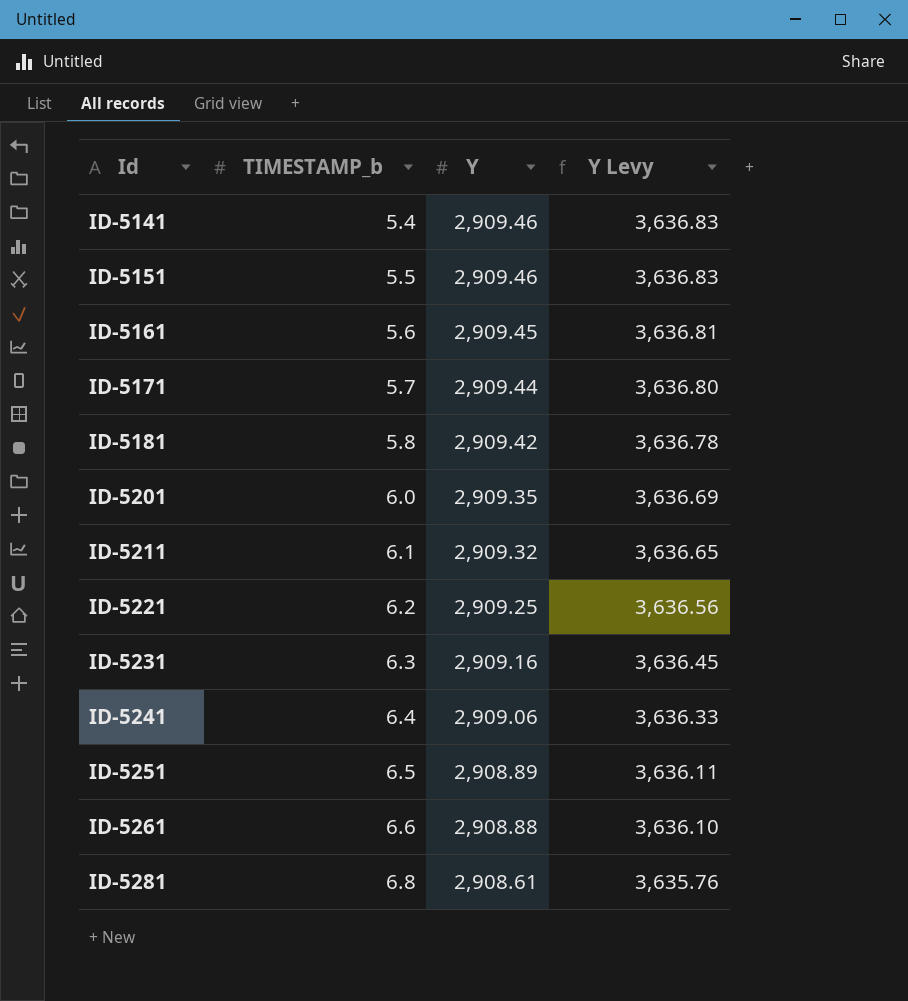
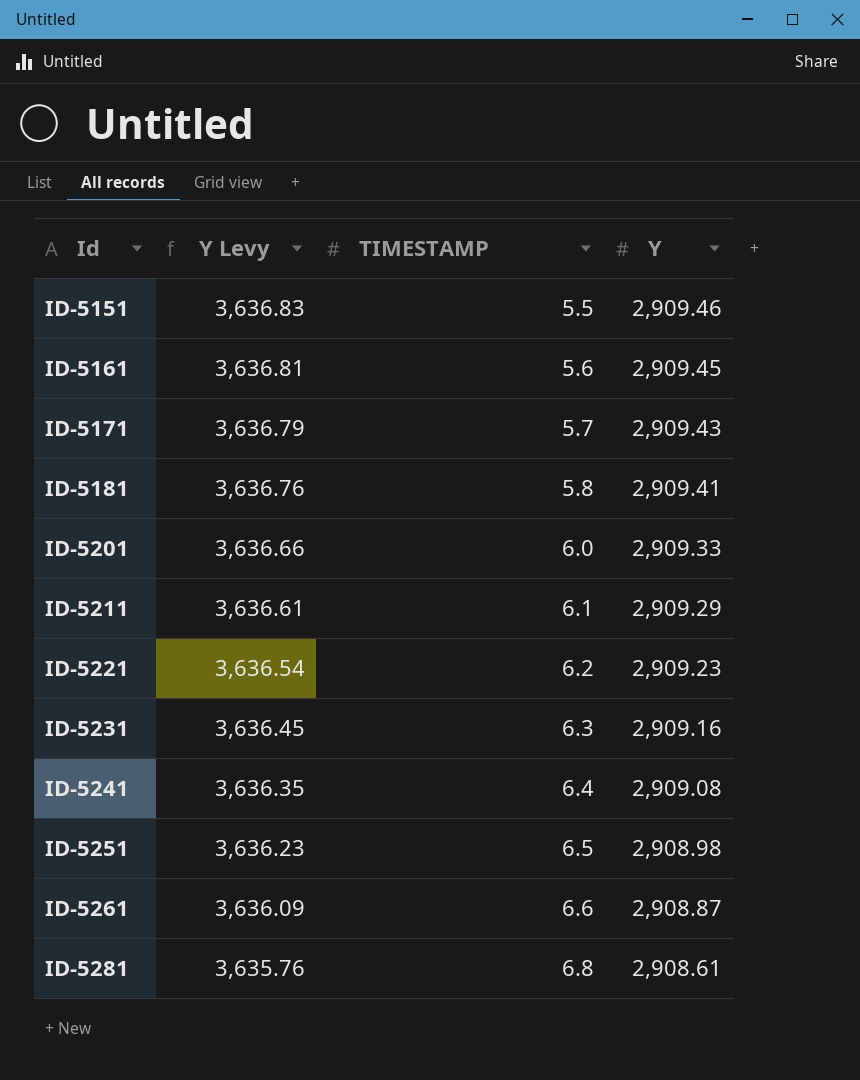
column Y Levy | position: 4 -> 2
column name: TIMESTAMP_b -> TIMESTAMP
row ID-5141: 5.4 | 2,909.46 | 3,636.83 -> none
ID-5171 | Y Levy: 3,636.80 -> 3,636.79
ID-5171 | Y: 2,909.44 -> 2,909.43
ID-5181 | Y Levy: 3,636.78 -> 3,636.76
ID-5181 | Y: 2,909.42 -> 2,909.41
ID-5201 | Y Levy: 3,636.69 -> 3,636.66
ID-5201 | Y: 2,909.35 -> 2,909.33
ID-5211 | Y Levy: 3,636.65 -> 3,636.61
ID-5211 | Y: 2,909.32 -> 2,909.29
ID-5221 | Y Levy: 3,636.56 -> 3,636.54
ID-5221 | Y: 2,909.25 -> 2,909.23
ID-5241 | Y Levy: 3,636.33 -> 3,636.35
ID-5241 | Y: 2,909.06 -> 2,909.08
ID-5251 | Y Levy: 3,636.11 -> 3,636.23
ID-5251 | Y: 2,908.89 -> 2,908.98
ID-5261 | Y Levy: 3,636.10 -> 3,636.09
ID-5261 | Y: 2,908.88 -> 2,908.87

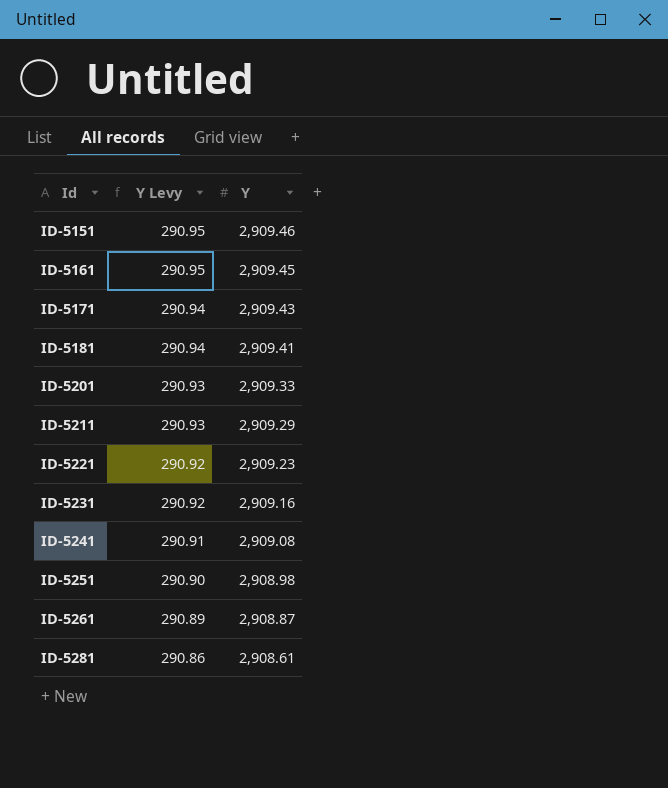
column TIMESTAMP | position: 3 -> none
column Y Levy | formula: [Y] * 1.25 -> [Y] * 0.1

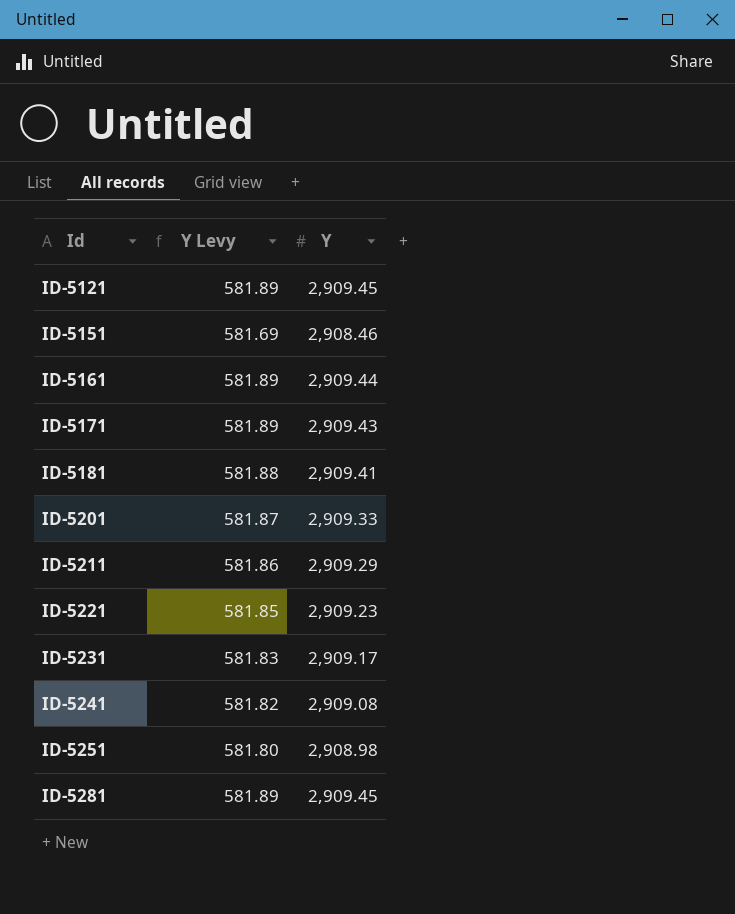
column Y Levy | formula: [Y] * 0.1 -> [Y] * 0.2
row ID-5261: 290.89 | 2,908.87 -> none
row ID-5121: none -> 581.89 | 2,909.45
ID-5151 | Y: 2,909.46 -> 2,908.46
ID-5161 | Y: 2,909.45 -> 2,909.44
ID-5231 | Y: 2,909.16 -> 2,909.17
ID-5281 | Y: 2,908.61 -> 2,909.45

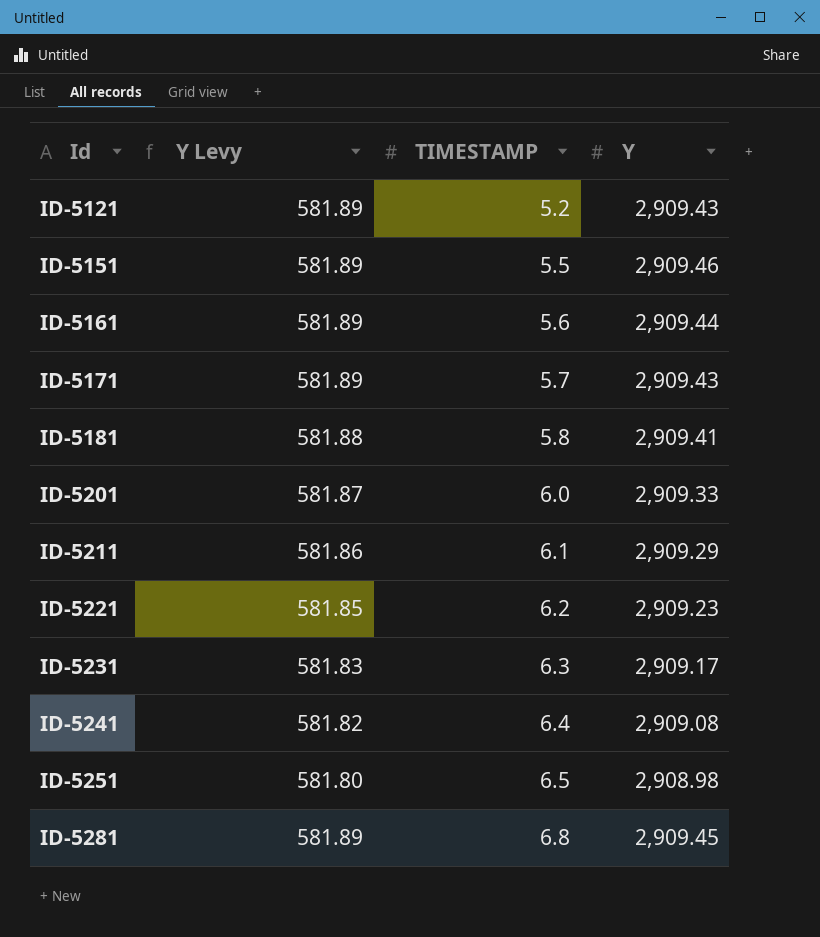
column TIMESTAMP | position: none -> 3
ID-5121 | Y: 2,909.45 -> 2,909.43
ID-5151 | Y Levy: 581.69 -> 581.89
ID-5151 | Y: 2,908.46 -> 2,909.46

